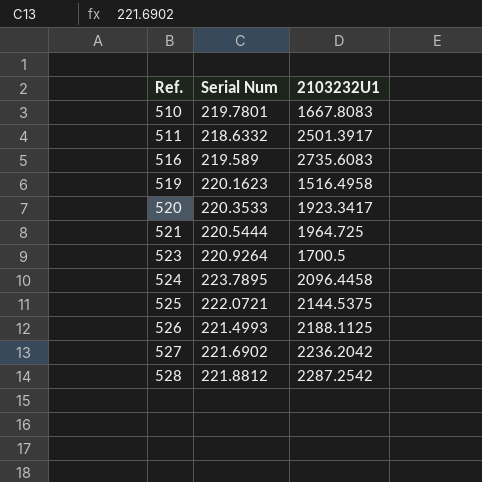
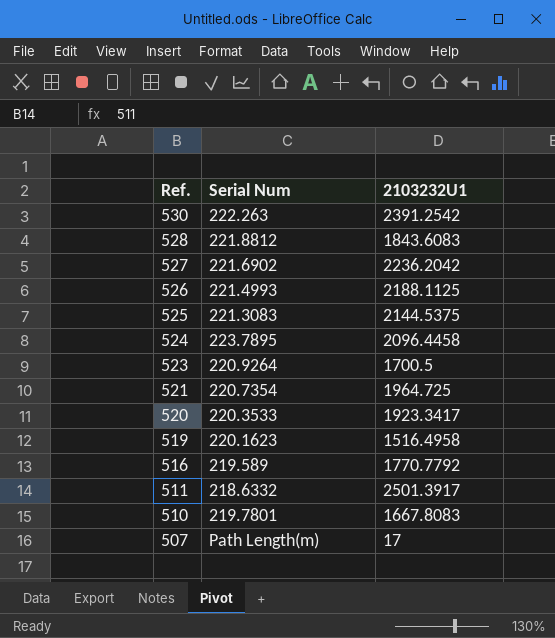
row order: Ref. ascending -> Ref. descending
row 530: none -> 222.263 | 2391.2542
528 | 2103232U1: 2287.2542 -> 1843.6083
525 | Serial Num: 222.0721 -> 221.3083
521 | Serial Num: 220.5444 -> 220.7354
516 | 2103232U1: 2735.6083 -> 1770.7792
row 507: none -> Path Length(m) | 17

